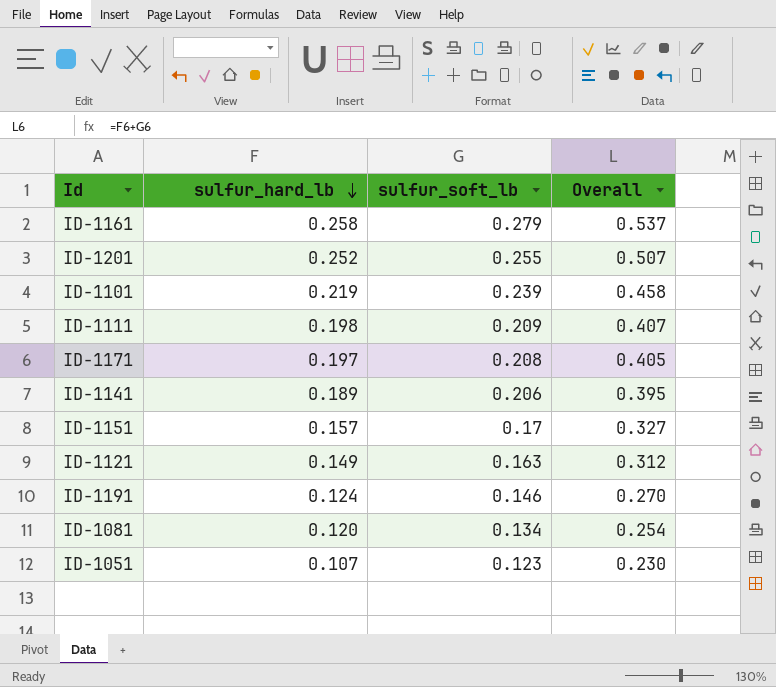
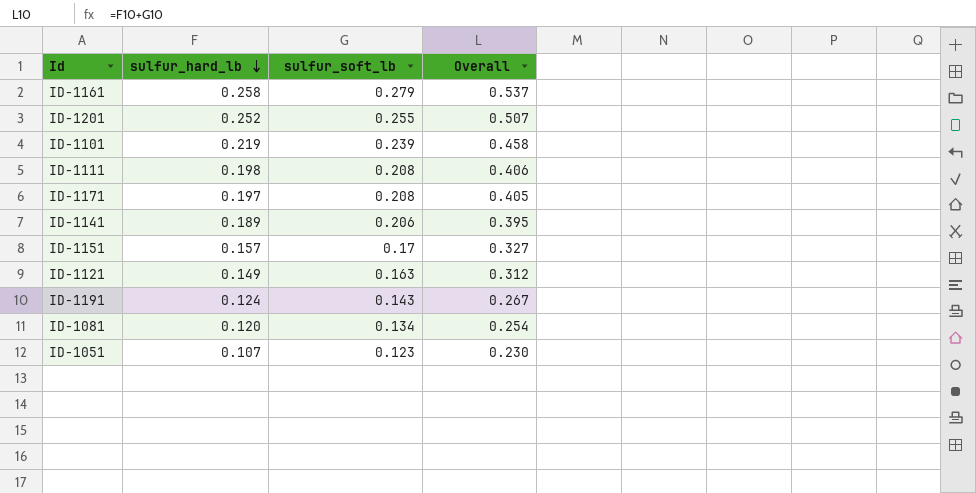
ID-1111 | sulfur_soft_lb: 0.209 -> 0.208
ID-1111 | Overall: 0.407 -> 0.406
ID-1191 | sulfur_soft_lb: 0.146 -> 0.143
ID-1191 | Overall: 0.270 -> 0.267

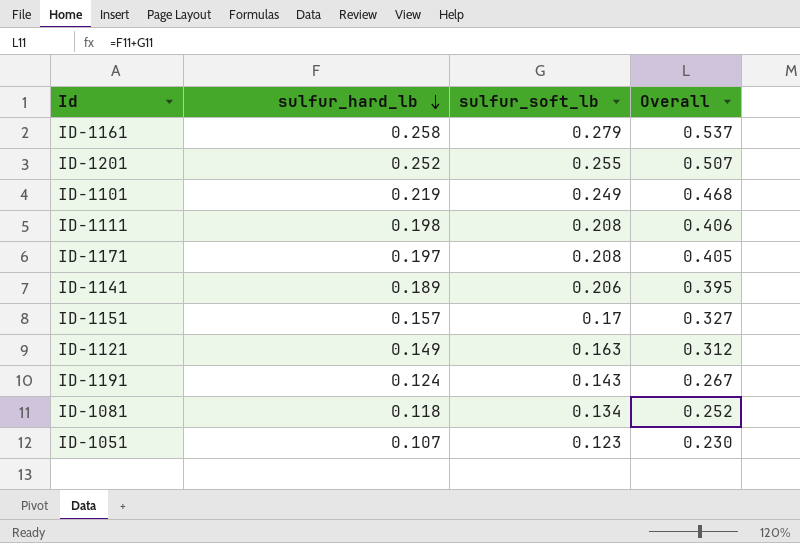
ID-1101 | sulfur_soft_lb: 0.239 -> 0.249
ID-1101 | Overall: 0.458 -> 0.468
ID-1081 | sulfur_hard_lb: 0.120 -> 0.118
ID-1081 | Overall: 0.254 -> 0.252

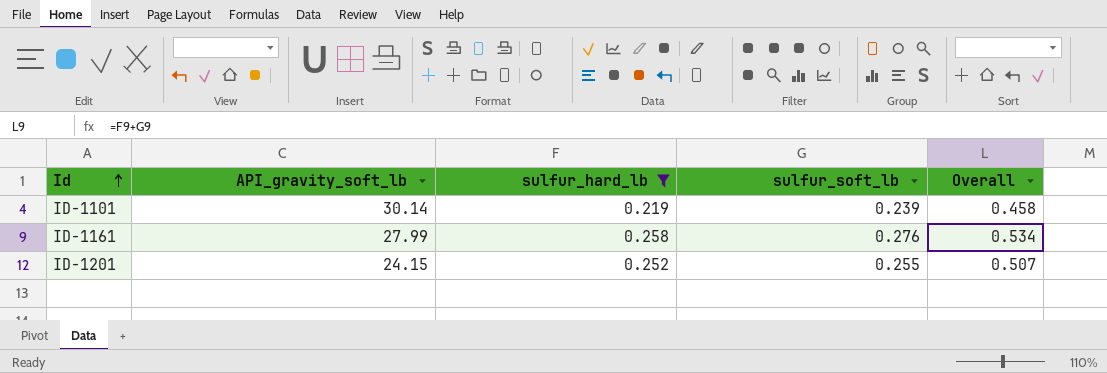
filter: none -> sulfur_hard_lb >= 0.219
row order: sulfur_hard_lb descending -> Id ascending
column API_gravity_soft_lb | position: none -> 2
ID-1101 | sulfur_soft_lb: 0.249 -> 0.239
ID-1101 | Overall: 0.468 -> 0.458
ID-1161 | sulfur_soft_lb: 0.279 -> 0.276
ID-1161 | Overall: 0.537 -> 0.534

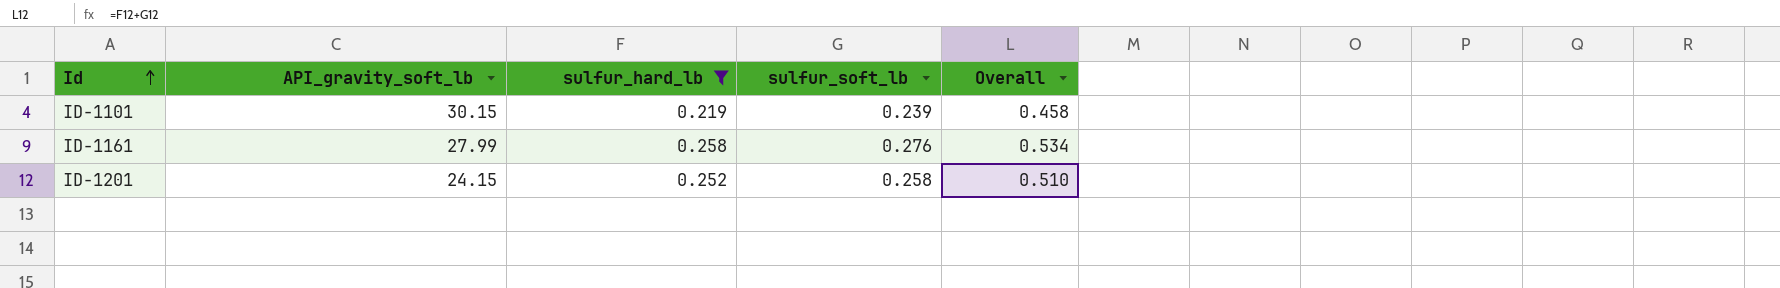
ID-1101 | API_gravity_soft_lb: 30.14 -> 30.15
ID-1201 | sulfur_soft_lb: 0.255 -> 0.258
ID-1201 | Overall: 0.507 -> 0.510

